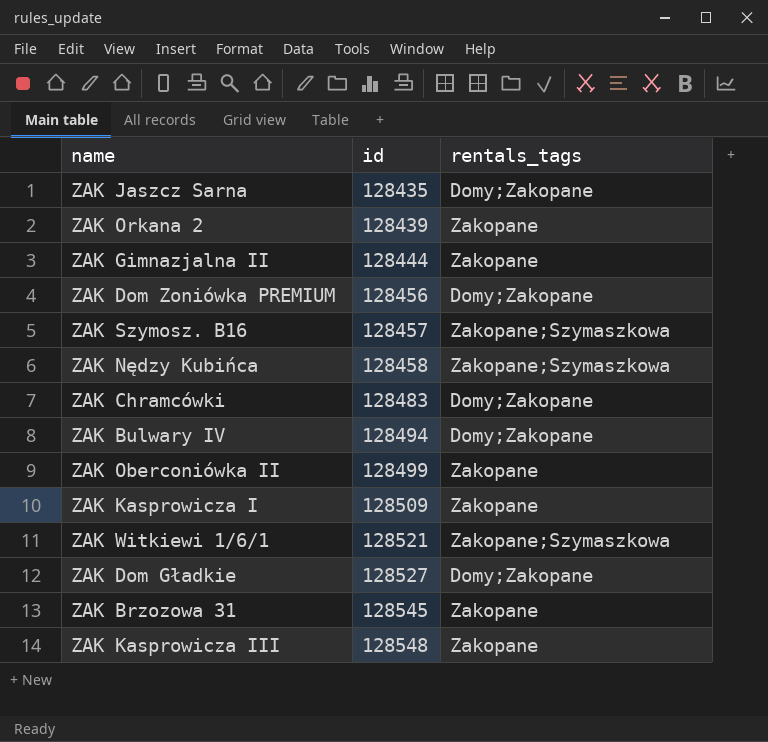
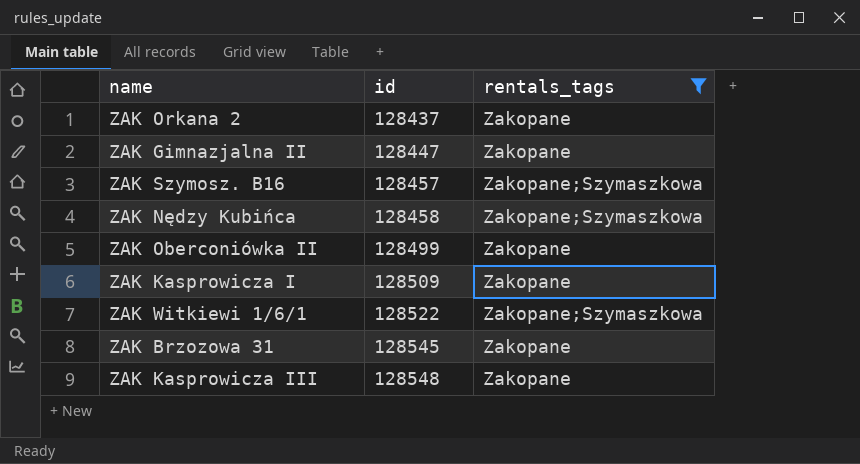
filter: none -> rentals_tags != Domy;Zakopane
ZAK Orkana 2 | id: 128439 -> 128437
ZAK Gimnazjalna II | id: 128444 -> 128447
ZAK Witkiewi 1/6/1 | id: 128521 -> 128522

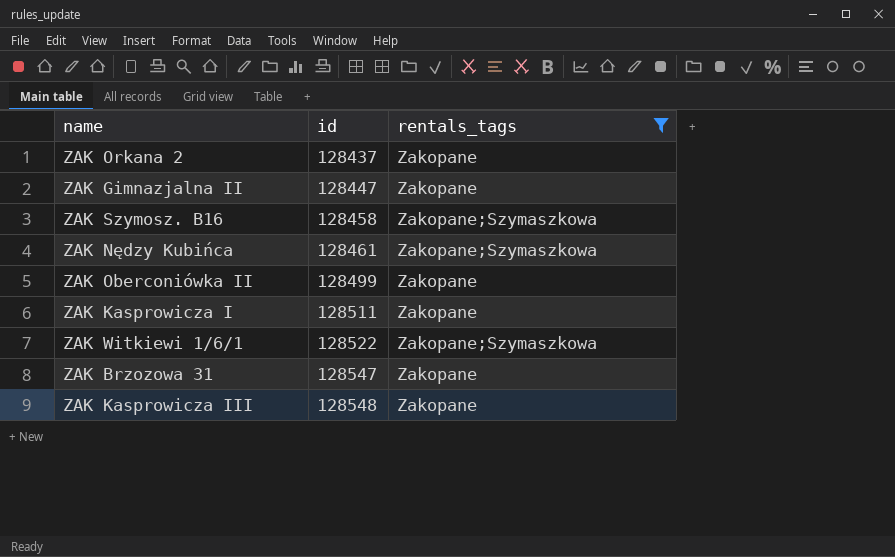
ZAK Szymosz. B16 | id: 128457 -> 128458
ZAK Nędzy Kubińca | id: 128458 -> 128461
ZAK Kasprowicza I | id: 128509 -> 128511
ZAK Brzozowa 31 | id: 128545 -> 128547

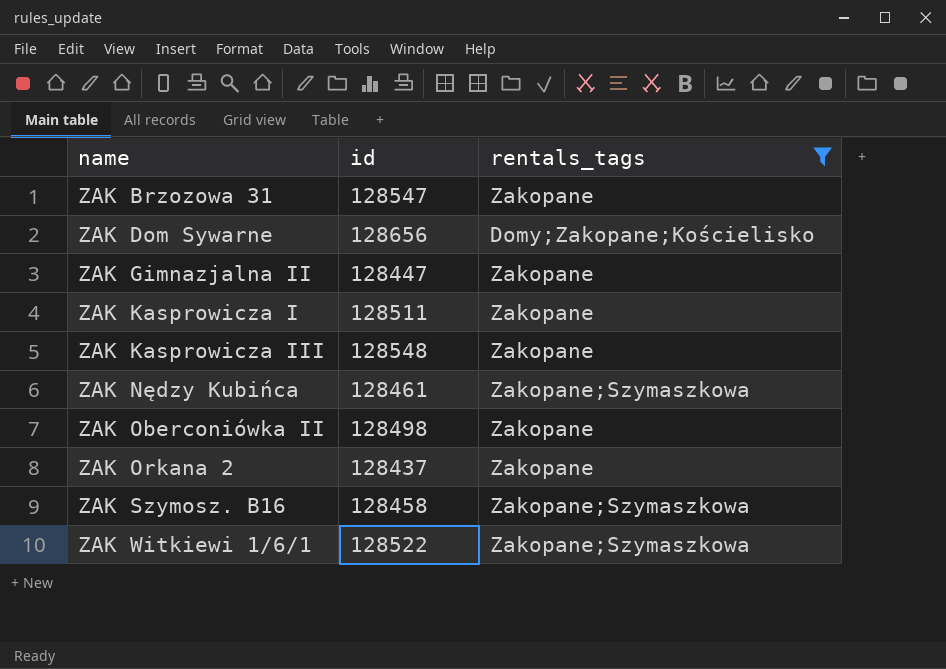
row order: id ascending -> name ascending
row ZAK Dom Sywarne: none -> 128656 | Domy;Zakopane;Kościelisko
ZAK Oberconiówka II | id: 128499 -> 128498

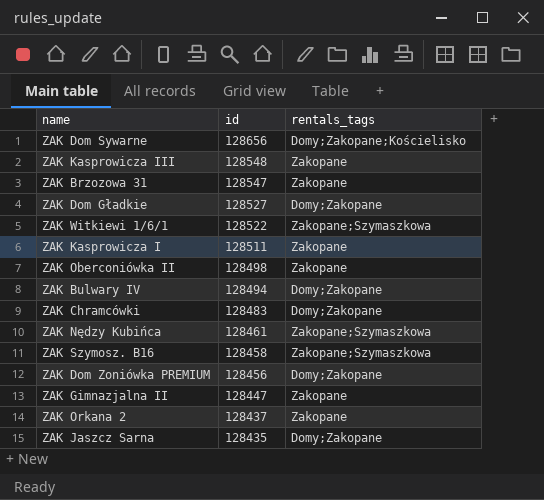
filter: rentals_tags != Domy;Zakopane -> none
row order: name ascending -> id descending

